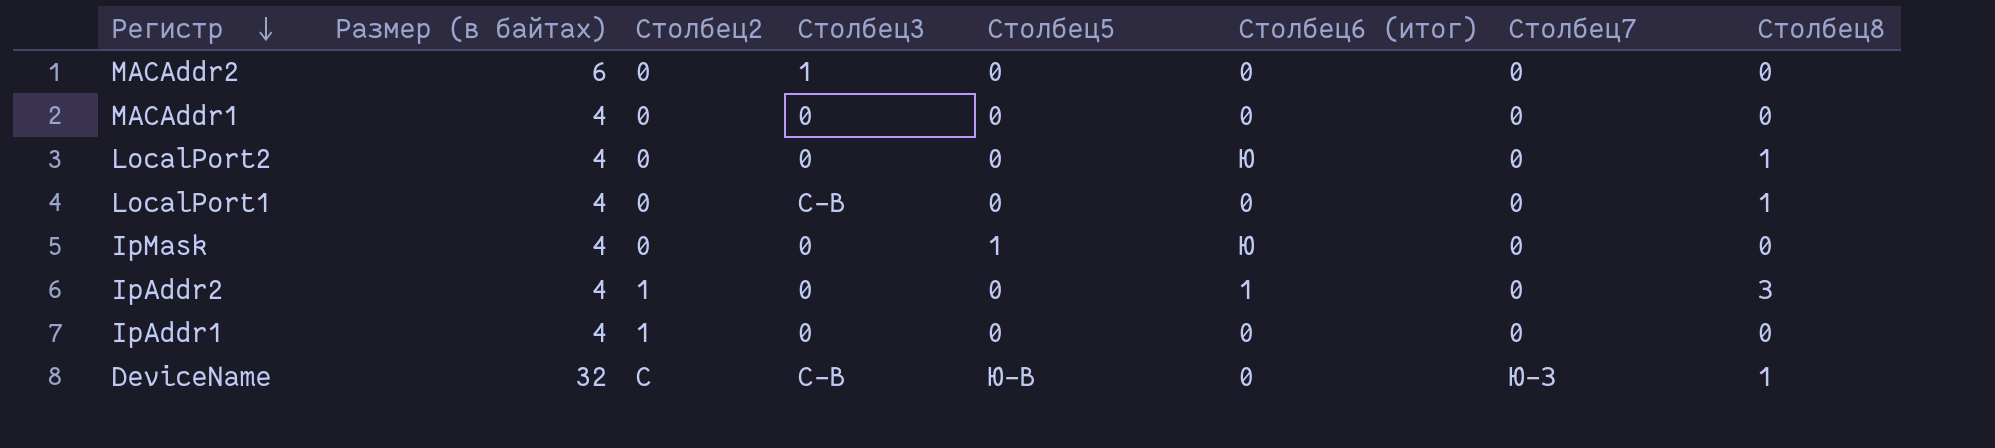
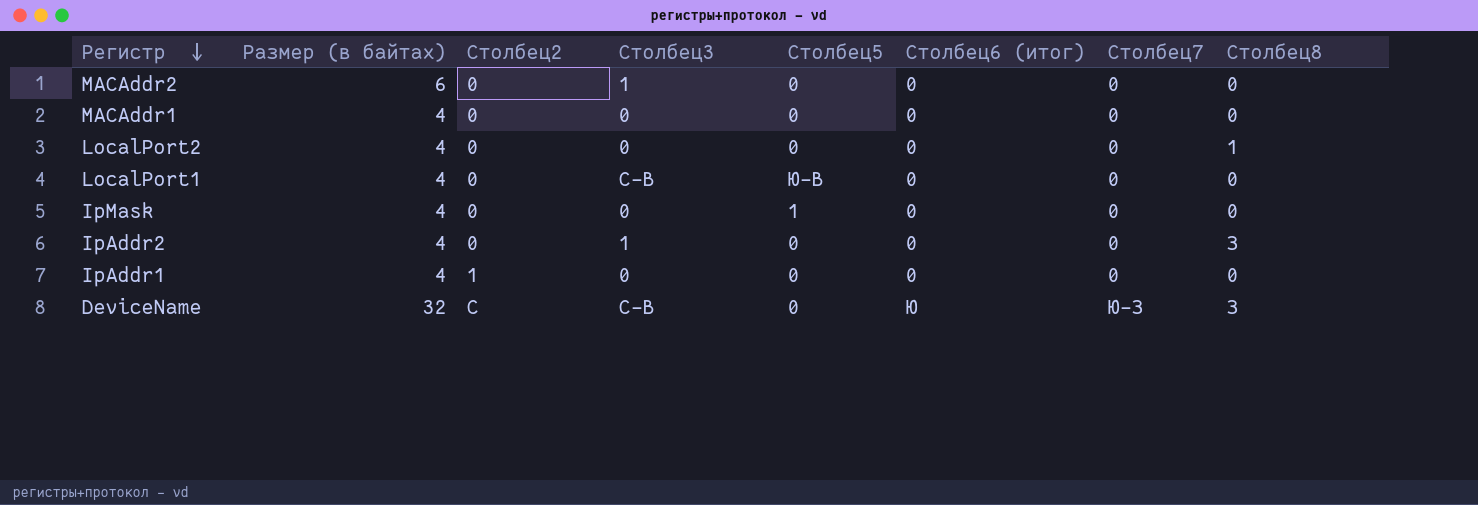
LocalPort2 | Столбец6 (итог): Ю -> 0
LocalPort1 | Столбец5: 0 -> Ю-В
LocalPort1 | Столбец8: 1 -> 0
IpMask | Столбец6 (итог): Ю -> 0
IpAddr2 | Столбец2: 1 -> 0
IpAddr2 | Столбец3: 0 -> 1
IpAddr2 | Столбец6 (итог): 1 -> 0
DeviceName | Столбец5: Ю-В -> 0
DeviceName | Столбец6 (итог): 0 -> Ю
DeviceName | Столбец8: 1 -> З

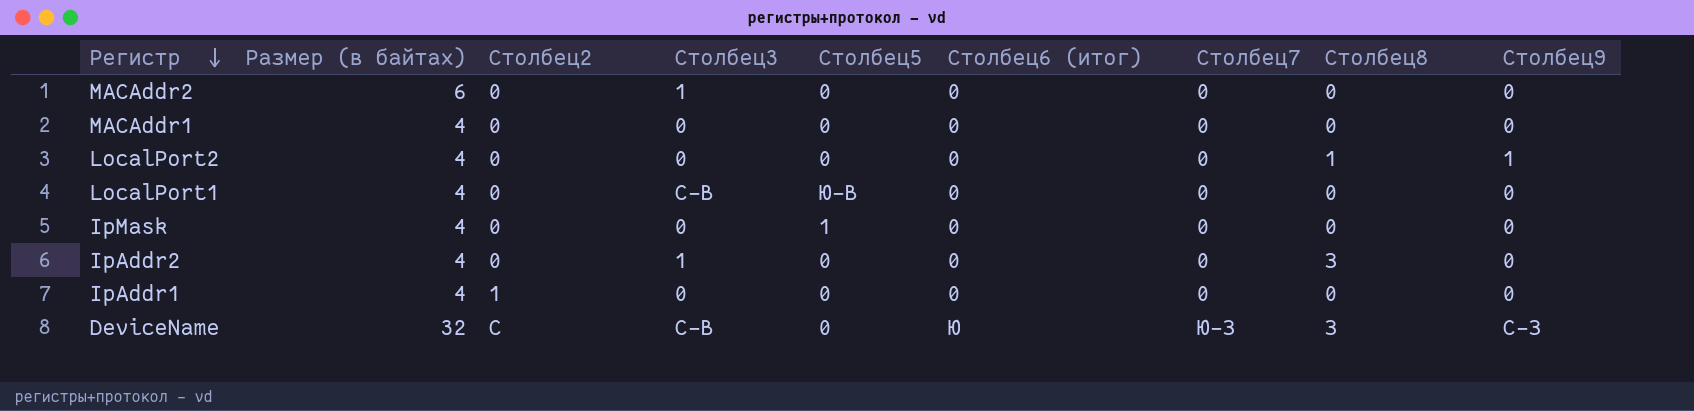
column Столбец9 | position: none -> 9

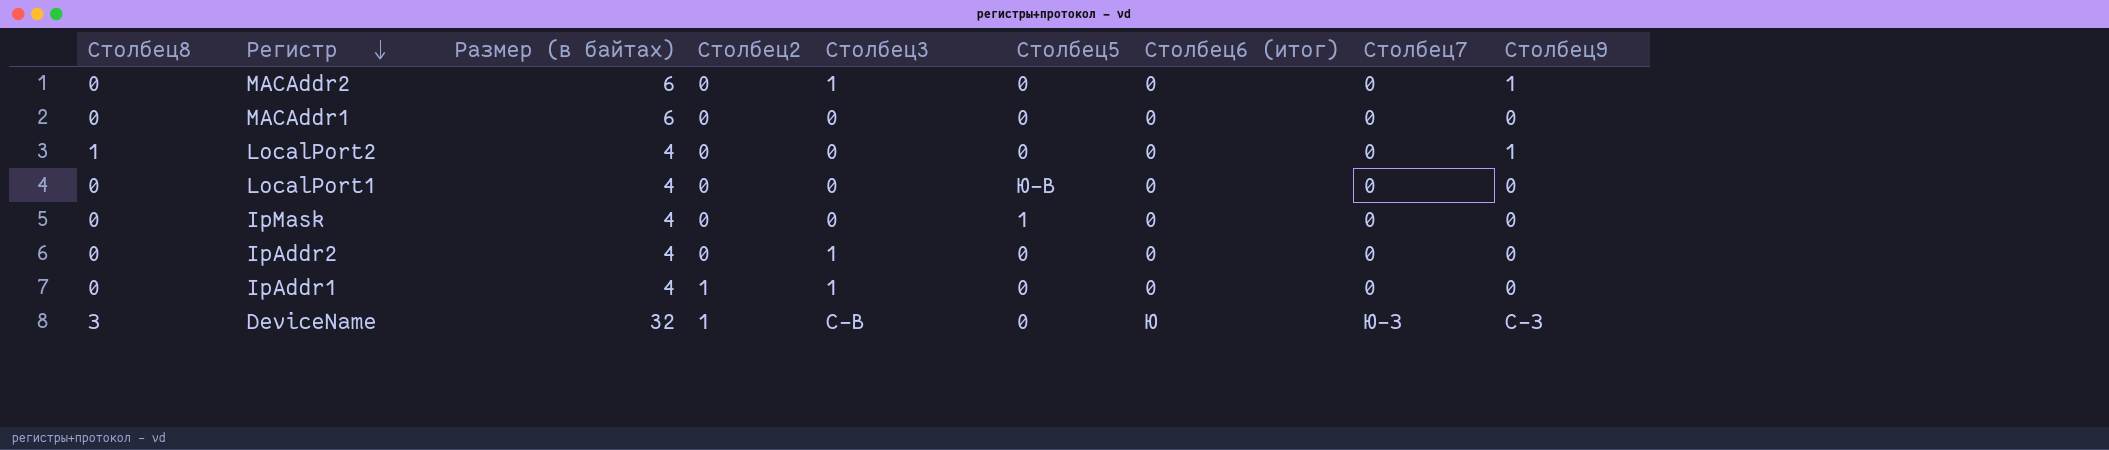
column Столбец8 | position: 8 -> 1
MACAddr2 | Столбец9: 0 -> 1
MACAddr1 | Размер (в байтах): 4 -> 6
LocalPort1 | Столбец3: С-В -> 0
IpAddr2 | Столбец8: З -> 0
IpAddr1 | Столбец3: 0 -> 1
DeviceName | Столбец2: С -> 1

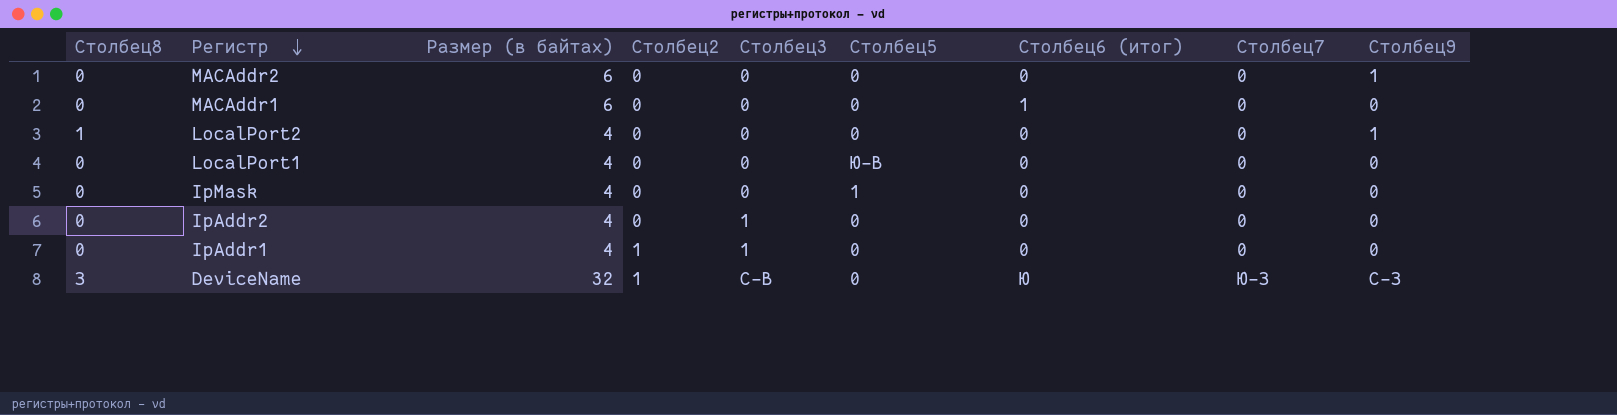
MACAddr2 | Столбец3: 1 -> 0
MACAddr1 | Столбец6 (итог): 0 -> 1

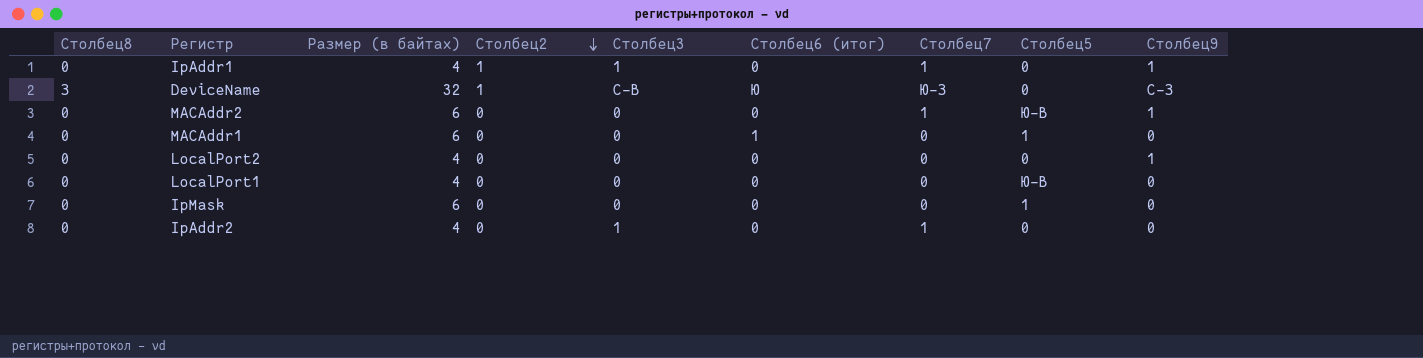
row order: Регистр descending -> Столбец2 descending
column Столбец5 | position: 6 -> 8
IpAddr1 | Столбец7: 0 -> 1
IpAddr1 | Столбец9: 0 -> 1
MACAddr2 | Столбец7: 0 -> 1
MACAddr2 | Столбец5: 0 -> Ю-В
MACAddr1 | Столбец5: 0 -> 1
LocalPort2 | Столбец8: 1 -> 0
IpMask | Размер (в байтах): 4 -> 6
IpAddr2 | Столбец7: 0 -> 1

